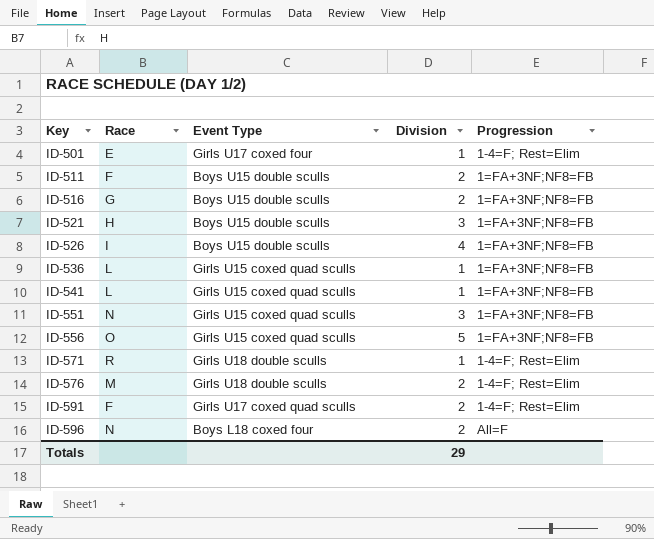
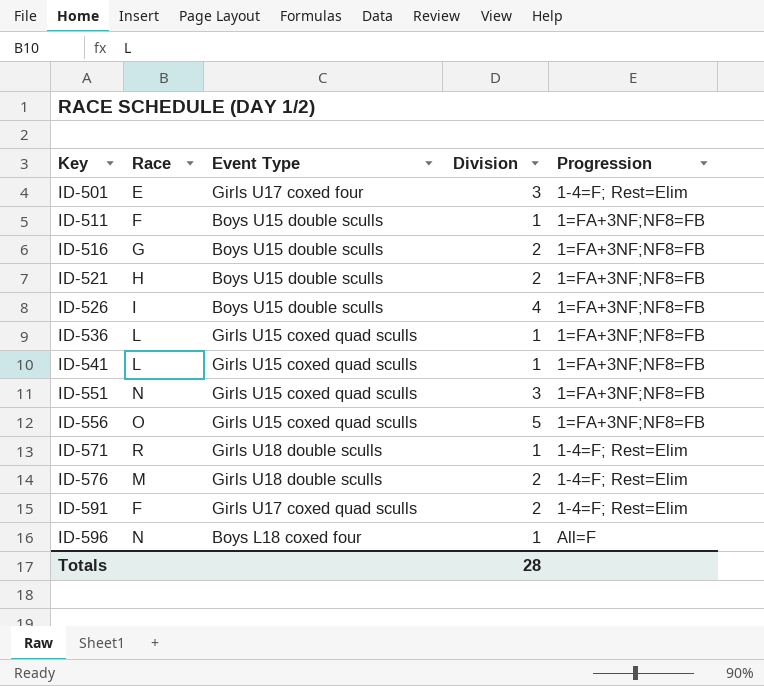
ID-501 | Division: 1 -> 3
ID-511 | Division: 2 -> 1
ID-521 | Division: 3 -> 2
ID-596 | Division: 2 -> 1
Totals | Division: 29 -> 28

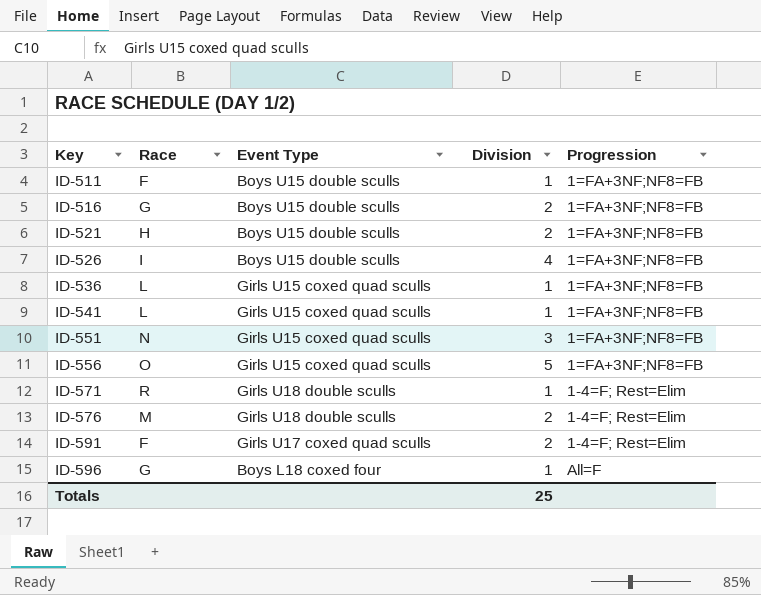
row ID-501: E | Girls U17 coxed four | 3 | 1-4=F; Rest=Elim -> none
ID-596 | Race: N -> G
Totals | Division: 28 -> 25

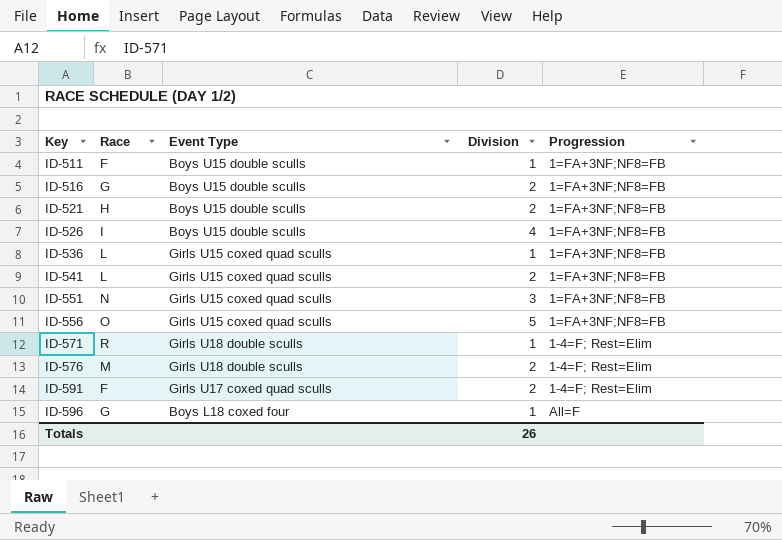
ID-541 | Division: 1 -> 2
Totals | Division: 25 -> 26

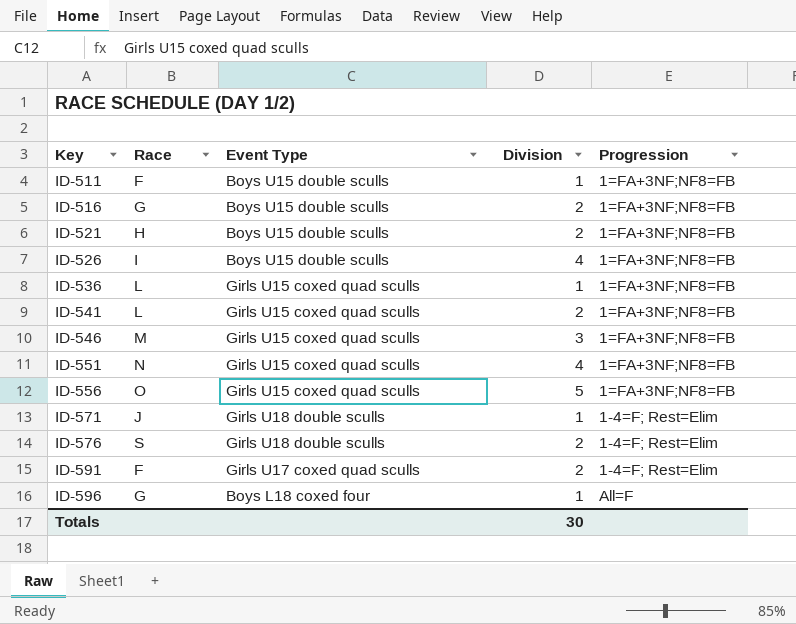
row ID-546: none -> M | Girls U15 coxed quad sculls | 3 | 1=FA+3NF;NF8=FB
ID-551 | Division: 3 -> 4
ID-571 | Race: R -> J
ID-576 | Race: M -> S
Totals | Division: 26 -> 30

